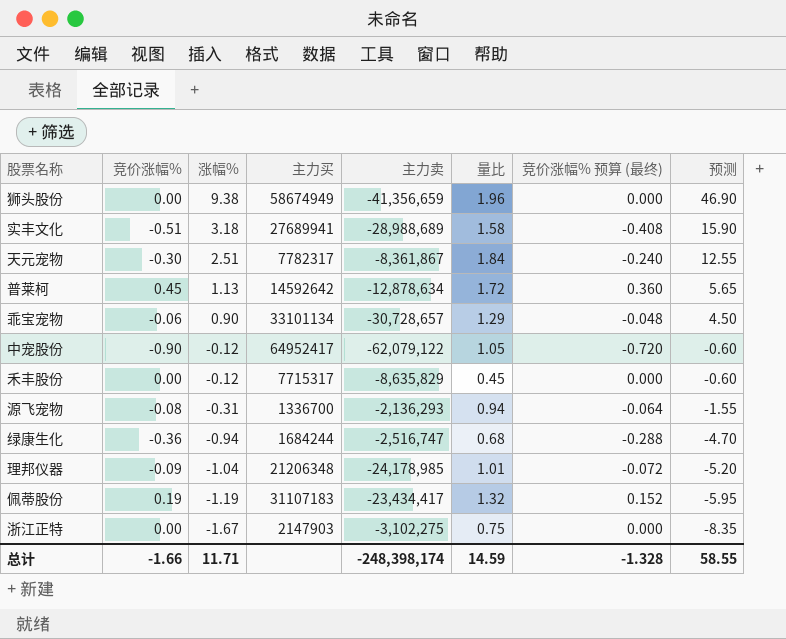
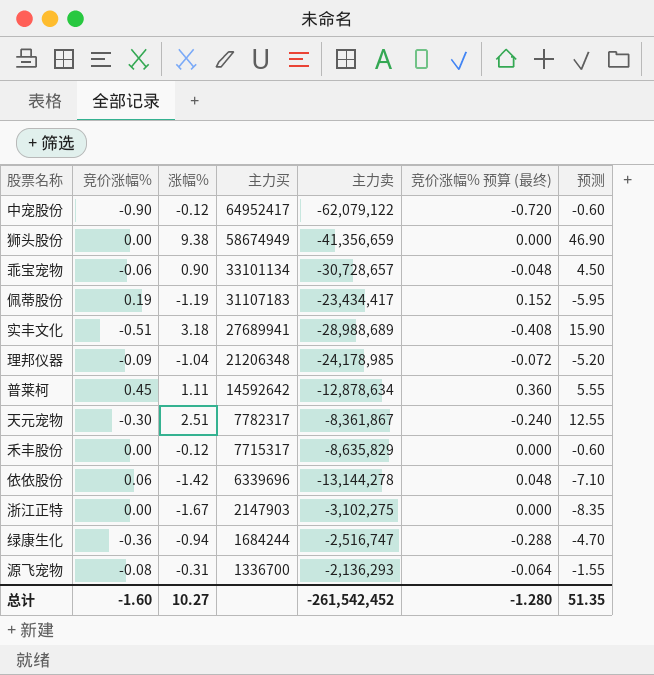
row order: 涨幅% descending -> 主力买 descending
column 量比 | position: 6 -> none
普莱柯 | 涨幅%: 1.13 -> 1.11
普莱柯 | 预测: 5.65 -> 5.55
row 依依股份: none -> 0.06 | -1.42 | 6339696 | -13,144,278 | 0.048 | -7.10
总计 | 竞价涨幅%: -1.66 -> -1.60
总计 | 涨幅%: 11.71 -> 10.27
总计 | 主力卖: -248,398,174 -> -261,542,452
总计 | 竞价涨幅% 预算 (最终): -1.328 -> -1.280
总计 | 预测: 58.55 -> 51.35

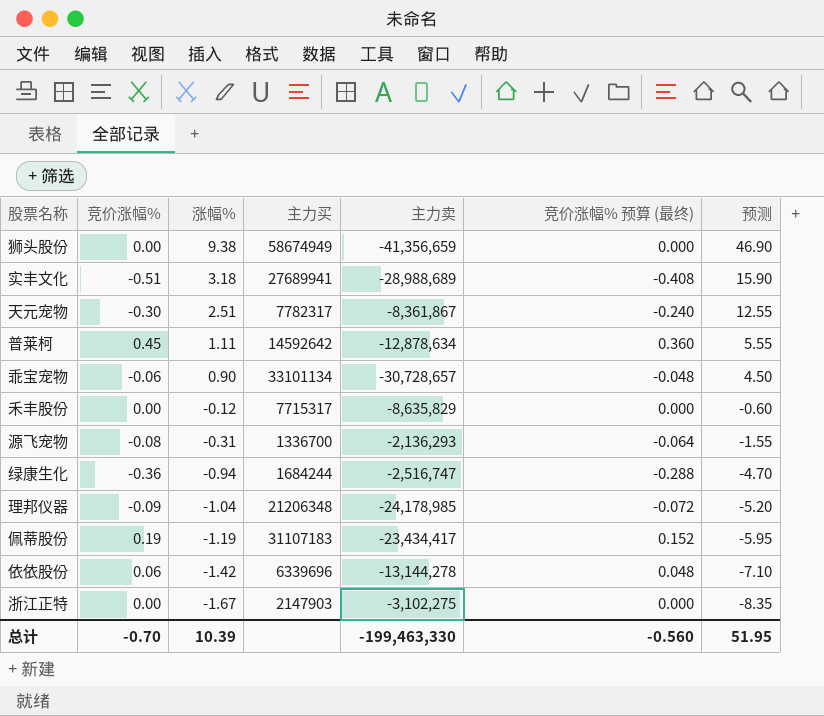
row order: 主力买 descending -> 涨幅% descending
row 中宠股份: -0.90 | -0.12 | 64952417 | -62,079,122 | -0.720 | -0.60 -> none
总计 | 竞价涨幅%: -1.60 -> -0.70
总计 | 涨幅%: 10.27 -> 10.39
总计 | 主力卖: -261,542,452 -> -199,463,330
总计 | 竞价涨幅% 预算 (最终): -1.280 -> -0.560
总计 | 预测: 51.35 -> 51.95

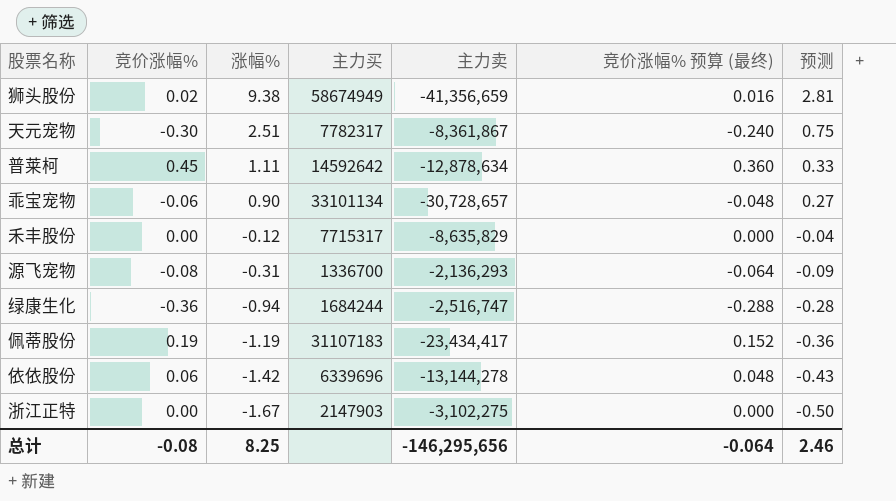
column 预测 | formula: [涨幅%] * 5 -> [涨幅%] * 0.3
row 实丰文化: -0.51 | 3.18 | 27689941 | -28,988,689 | -0.408 | 15.90 -> none
row 理邦仪器: -0.09 | -1.04 | 21206348 | -24,178,985 | -0.072 | -5.20 -> none
狮头股份 | 竞价涨幅%: 0.00 -> 0.02
狮头股份 | 竞价涨幅% 预算 (最终): 0.000 -> 0.016
总计 | 竞价涨幅%: -0.70 -> -0.08
总计 | 涨幅%: 10.39 -> 8.25
总计 | 主力卖: -199,463,330 -> -146,295,656
总计 | 竞价涨幅% 预算 (最终): -0.560 -> -0.064
总计 | 预测: 51.95 -> 2.46

